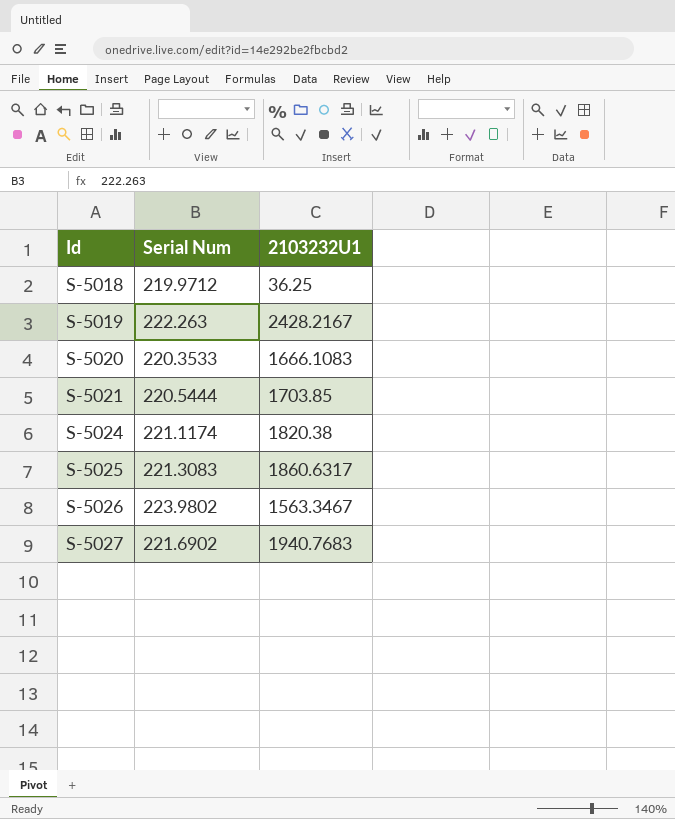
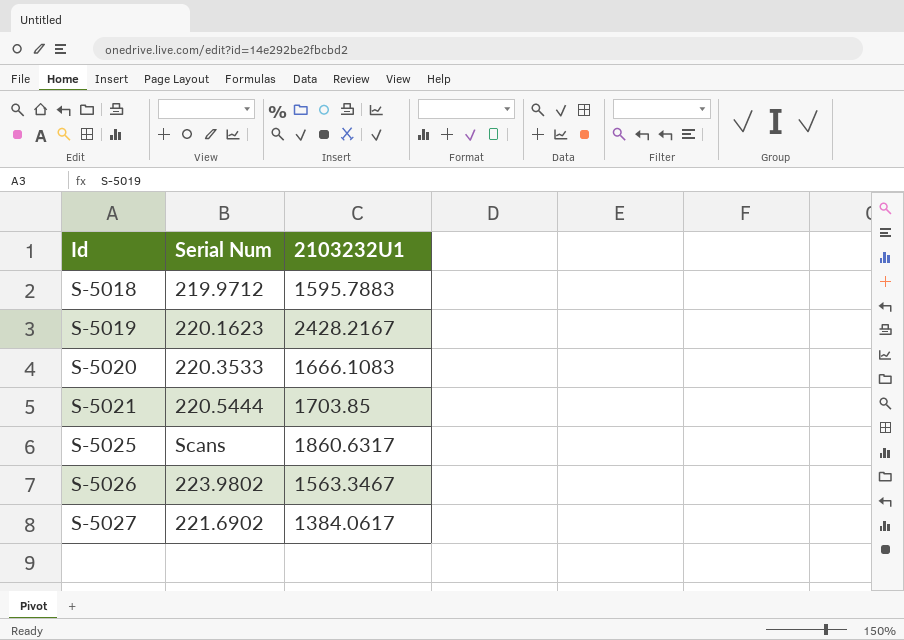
row S-5024: 221.1174 | 1820.38 -> none
S-5018 | 2103232U1: 36.25 -> 1595.7883
S-5019 | Serial Num: 222.263 -> 220.1623
S-5025 | Serial Num: 221.3083 -> Scans
S-5027 | 2103232U1: 1940.7683 -> 1384.0617

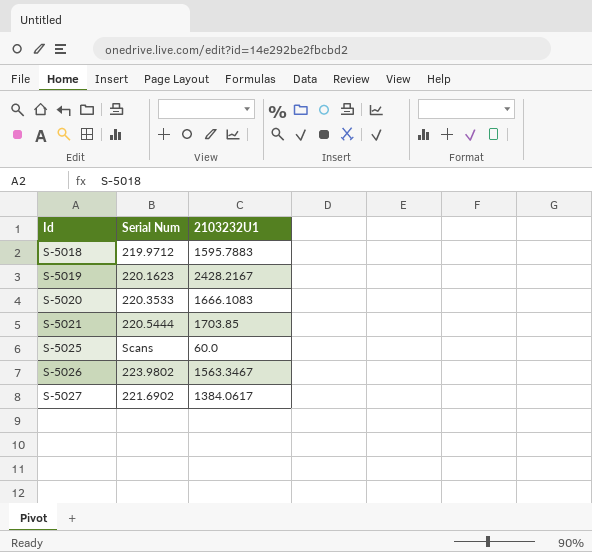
S-5025 | 2103232U1: 1860.6317 -> 60.0

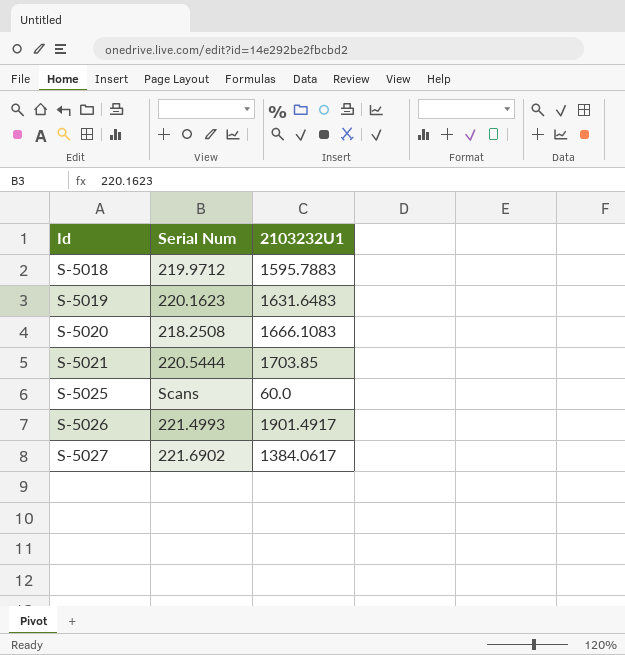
S-5019 | 2103232U1: 2428.2167 -> 1631.6483
S-5020 | Serial Num: 220.3533 -> 218.2508
S-5026 | Serial Num: 223.9802 -> 221.4993
S-5026 | 2103232U1: 1563.3467 -> 1901.4917

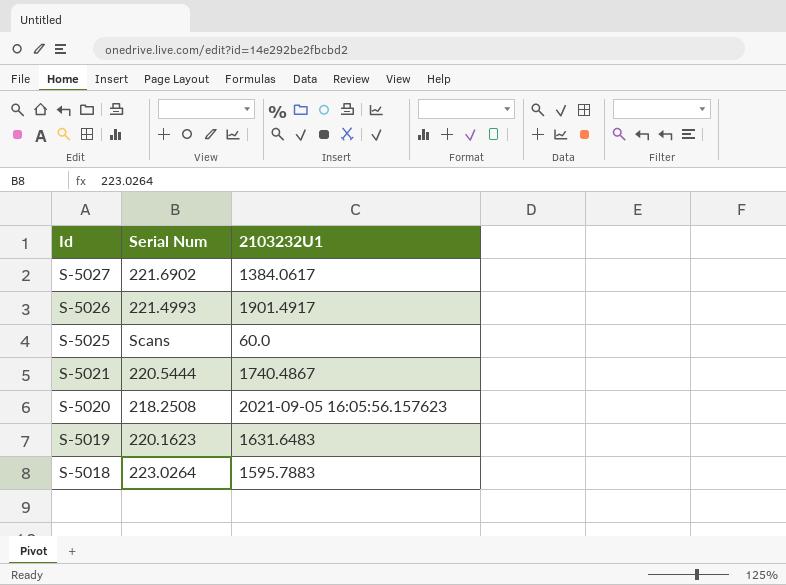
row order: Id ascending -> Id descending
S-5021 | 2103232U1: 1703.85 -> 1740.4867
S-5020 | 2103232U1: 1666.1083 -> 2021-09-05 16:05:56.157623
S-5018 | Serial Num: 219.9712 -> 223.0264

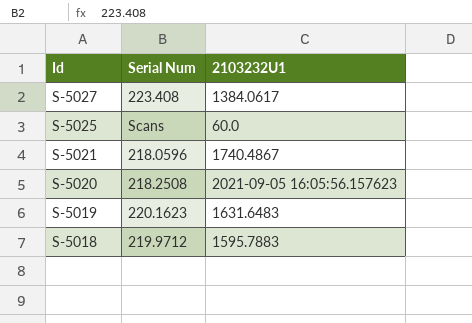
row S-5026: 221.4993 | 1901.4917 -> none
S-5027 | Serial Num: 221.6902 -> 223.408
S-5021 | Serial Num: 220.5444 -> 218.0596
S-5018 | Serial Num: 223.0264 -> 219.9712

